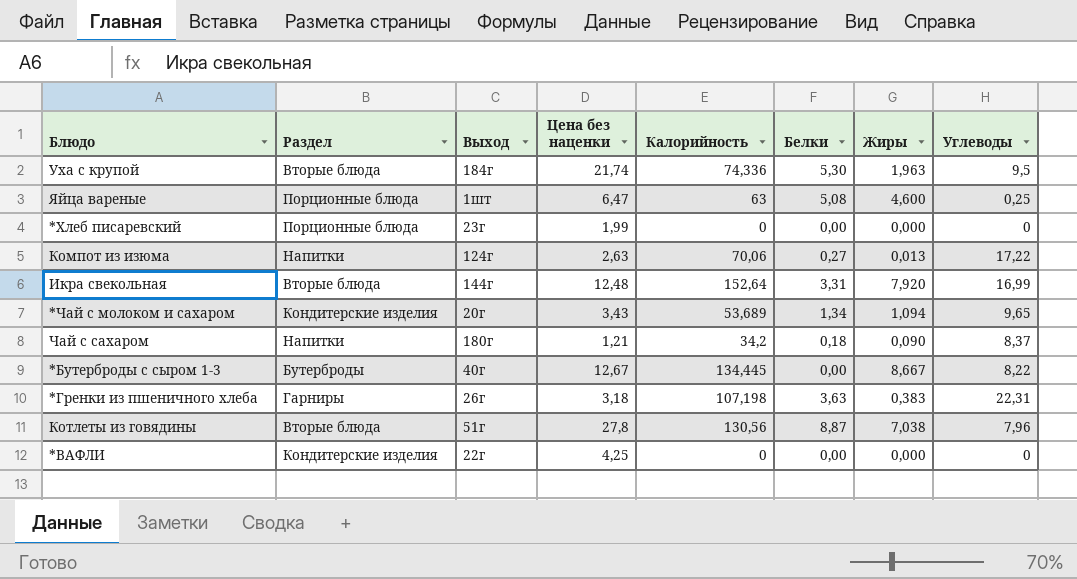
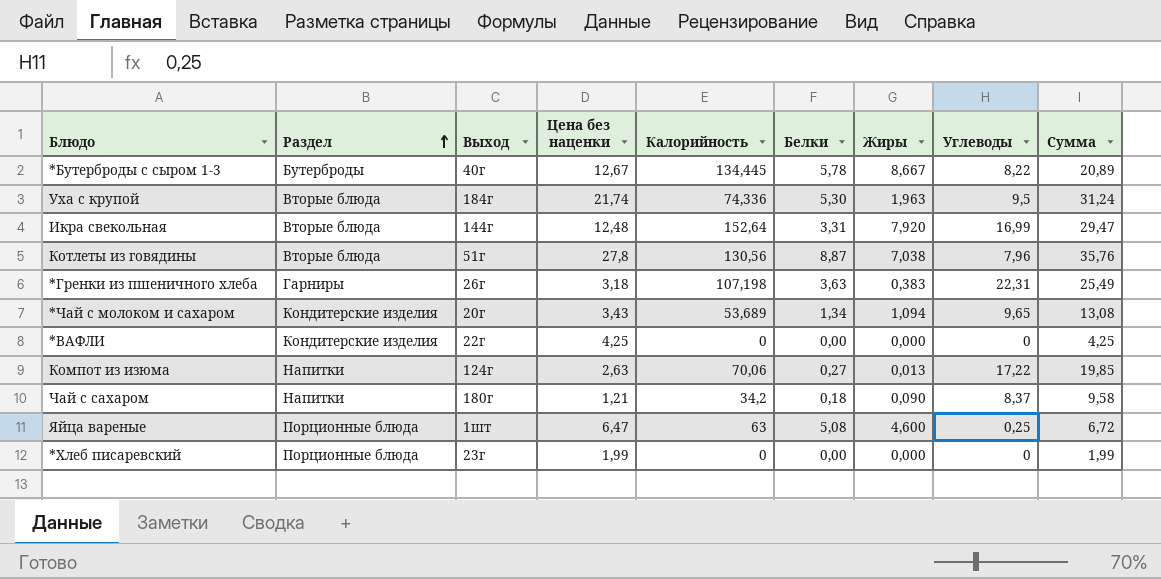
row order: none -> Раздел ascending
column Сумма | formula: none -> [Цена без наценки] + [Углеводы]
*Бутерброды с сыром 1-3 | Белки: 0,00 -> 5,78

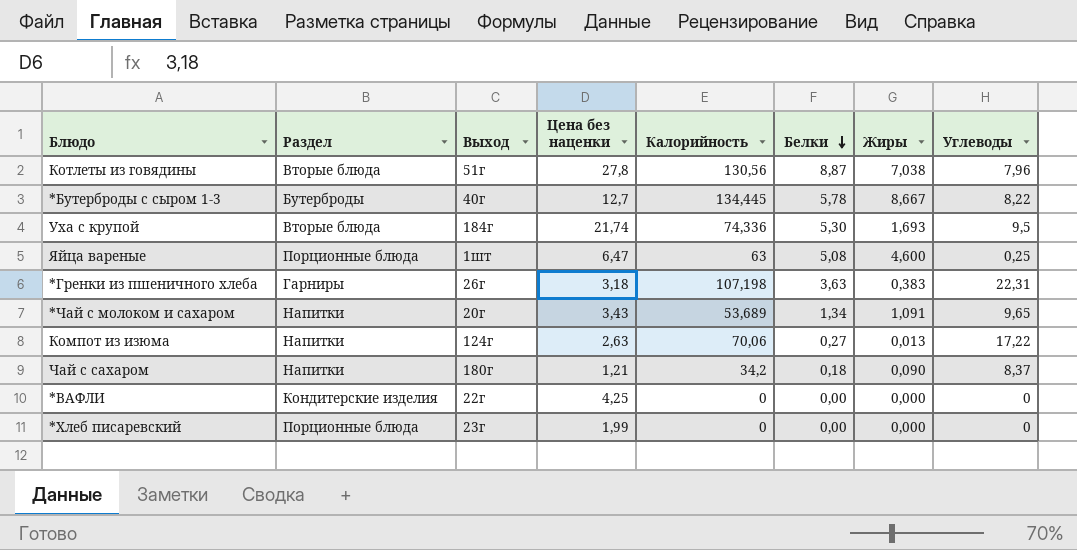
row order: Раздел ascending -> Белки descending
column Сумма | formula: [Цена без наценки] + [Углеводы] -> none
row Икра свекольная: Вторые блюда | 144г | 12,48 | 152,64 | 3,31 | 7,920 | 16,99 | 29,47 -> none
*Бутерброды с сыром 1-3 | Цена без наценки: 12,67 -> 12,7
Уха с крупой | Жиры: 1,963 -> 1,693
*Чай с молоком и сахаром | Раздел: Кондитерские изделия -> Напитки
*Чай с молоком и сахаром | Жиры: 1,094 -> 1,091

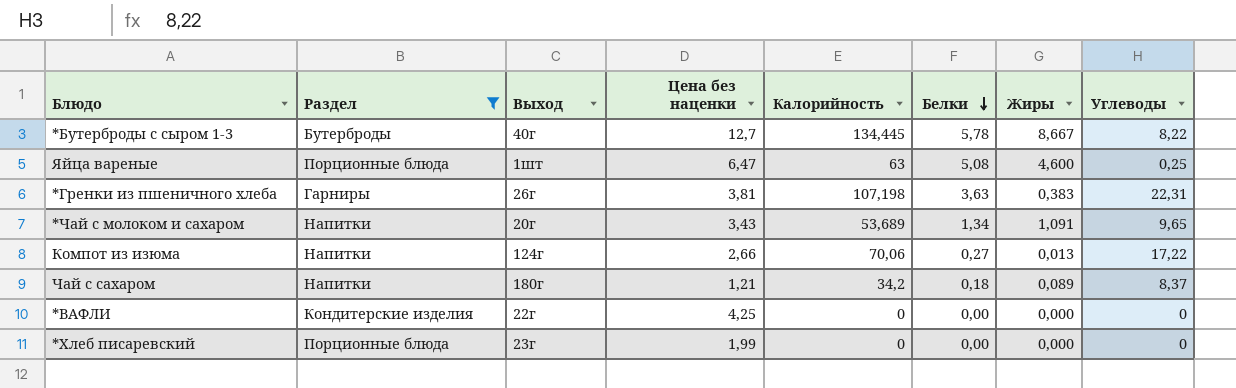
filter: none -> Раздел != Вторые блюда
*Гренки из пшеничного хлеба | Цена без наценки: 3,18 -> 3,81
Компот из изюма | Цена без наценки: 2,63 -> 2,66
Чай с сахаром | Жиры: 0,090 -> 0,089

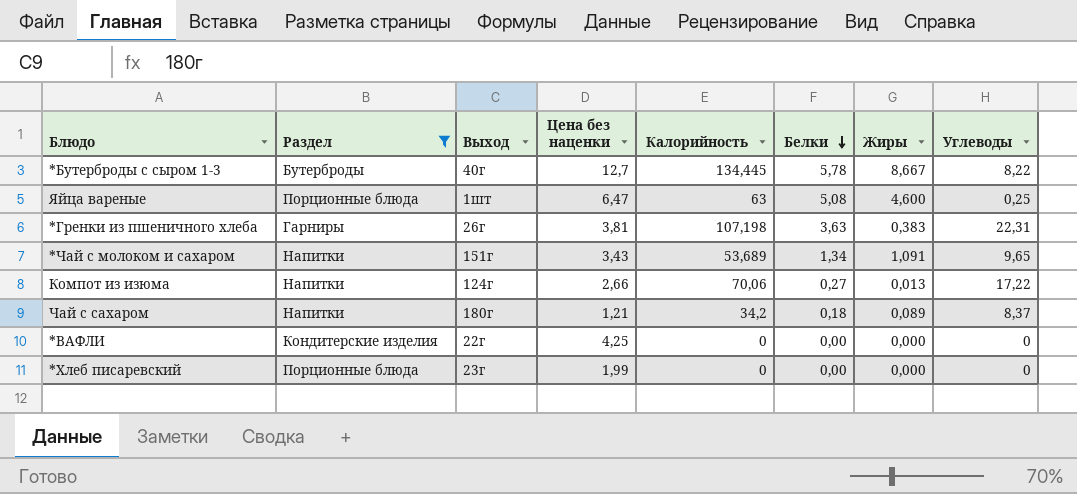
*Чай с молоком и сахаром | Выход: 20г -> 151г

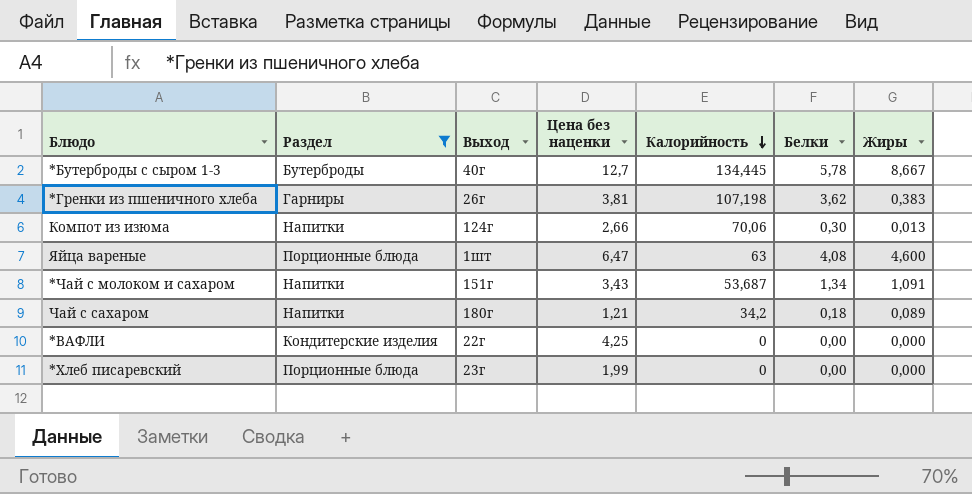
row order: Белки descending -> Калорийность descending
column Углеводы | position: 8 -> none
*Гренки из пшеничного хлеба | Белки: 3,63 -> 3,62
Компот из изюма | Белки: 0,27 -> 0,30
Яйца вареные | Белки: 5,08 -> 4,08
*Чай с молоком и сахаром | Калорийность: 53,689 -> 53,687

